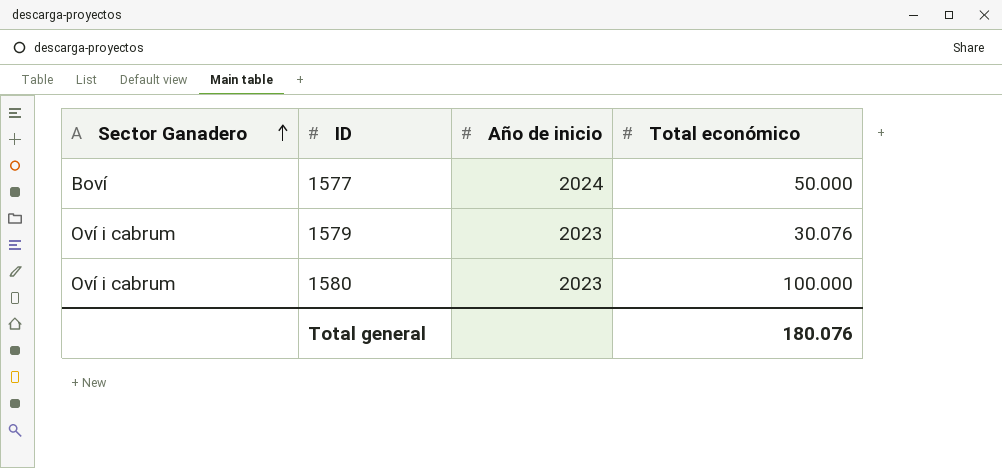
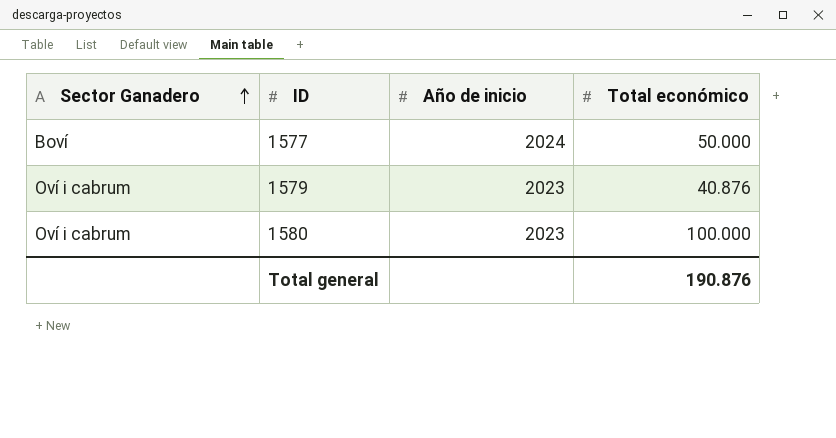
1579 | Total económico: 30.076 -> 40.876
Total general | Total económico: 180.076 -> 190.876

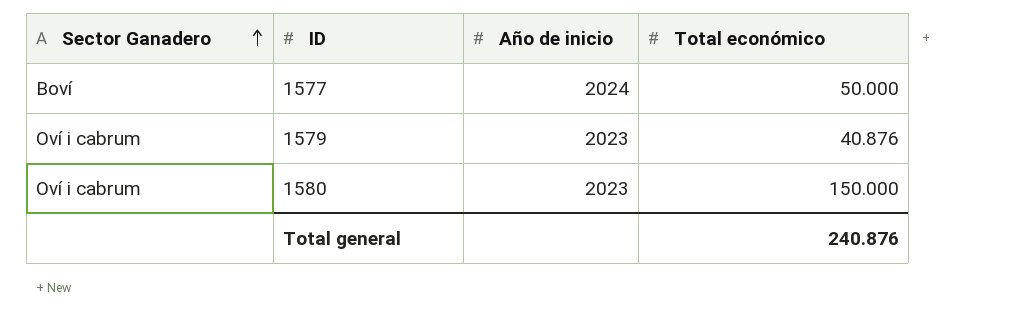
1580 | Total económico: 100.000 -> 150.000
Total general | Total económico: 190.876 -> 240.876

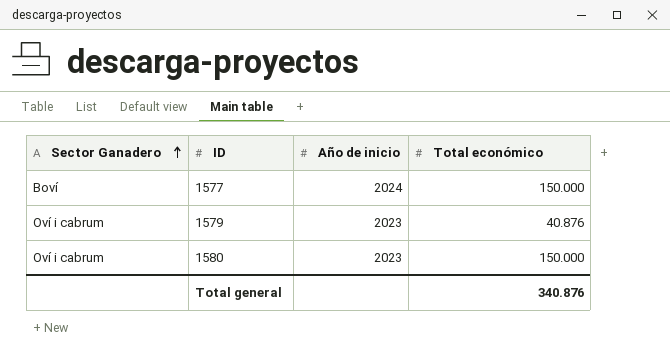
1577 | Total económico: 50.000 -> 150.000
Total general | Total económico: 240.876 -> 340.876

